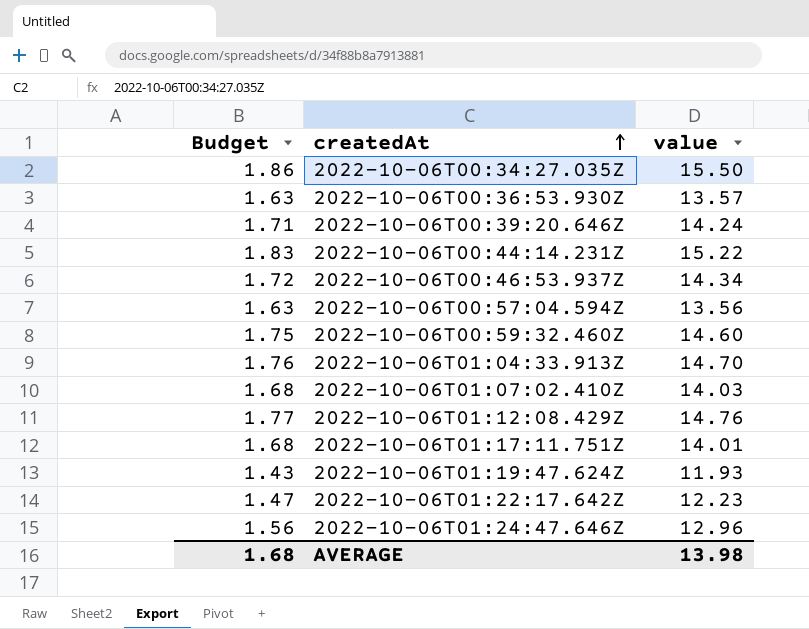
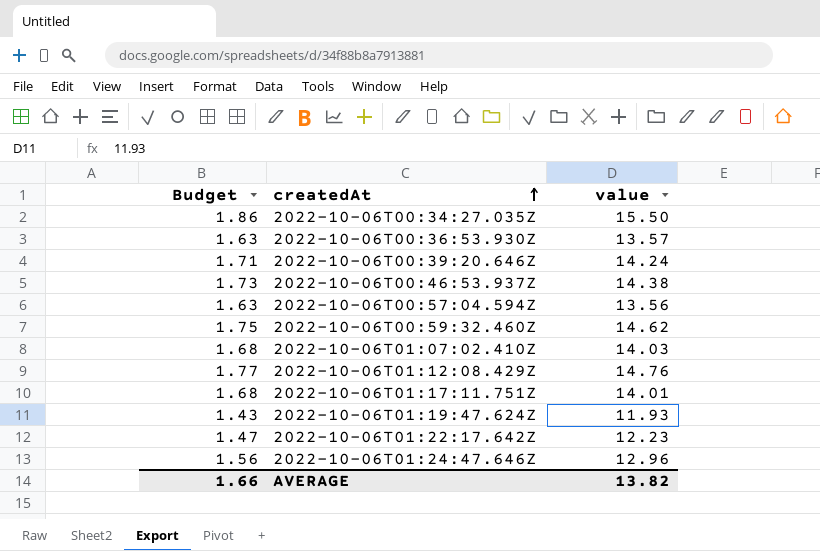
row 2022-10-06T00:44:14.231Z: 1.83 | 15.22 -> none
row 2022-10-06T01:04:33.913Z: 1.76 | 14.70 -> none
2022-10-06T00:46:53.937Z | Budget: 1.72 -> 1.73
2022-10-06T00:46:53.937Z | value: 14.34 -> 14.38
2022-10-06T00:59:32.460Z | value: 14.60 -> 14.62
AVERAGE | Budget: 1.68 -> 1.66
AVERAGE | value: 13.98 -> 13.82

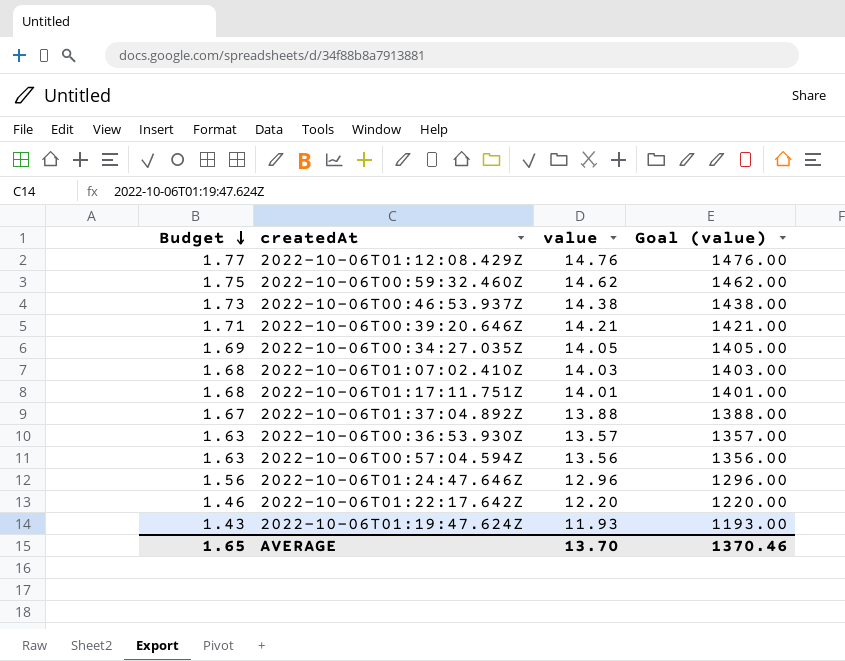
row order: createdAt ascending -> Budget descending
column Goal (value) | formula: none -> [value] * 100
2022-10-06T00:39:20.646Z | value: 14.24 -> 14.21
2022-10-06T00:34:27.035Z | Budget: 1.86 -> 1.69
2022-10-06T00:34:27.035Z | value: 15.50 -> 14.05
row 2022-10-06T01:37:04.892Z: none -> 1.67 | 13.88 | 1388.00
2022-10-06T01:22:17.642Z | Budget: 1.47 -> 1.46
2022-10-06T01:22:17.642Z | value: 12.23 -> 12.20
AVERAGE | Budget: 1.66 -> 1.65
AVERAGE | value: 13.82 -> 13.70

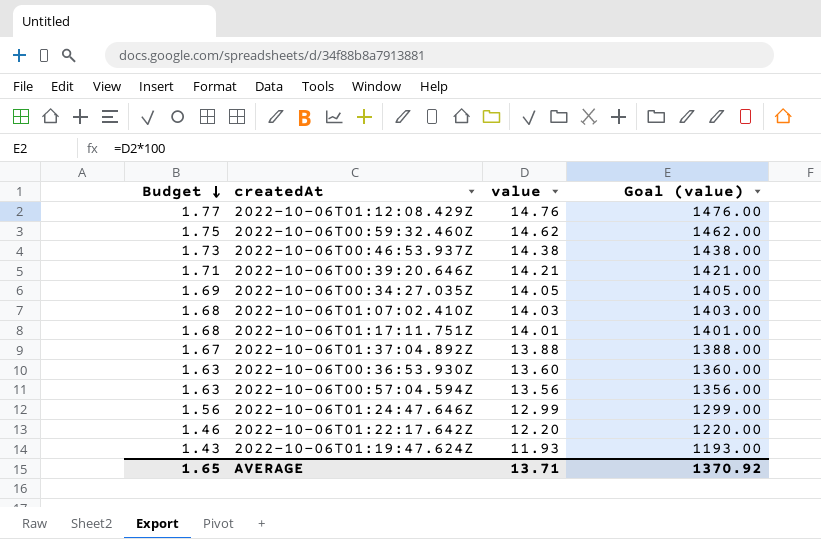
2022-10-06T00:36:53.930Z | value: 13.57 -> 13.60
2022-10-06T00:36:53.930Z | Goal (value): 1357.00 -> 1360.00
2022-10-06T01:24:47.646Z | value: 12.96 -> 12.99
2022-10-06T01:24:47.646Z | Goal (value): 1296.00 -> 1299.00
AVERAGE | value: 13.70 -> 13.71
AVERAGE | Goal (value): 1370.46 -> 1370.92

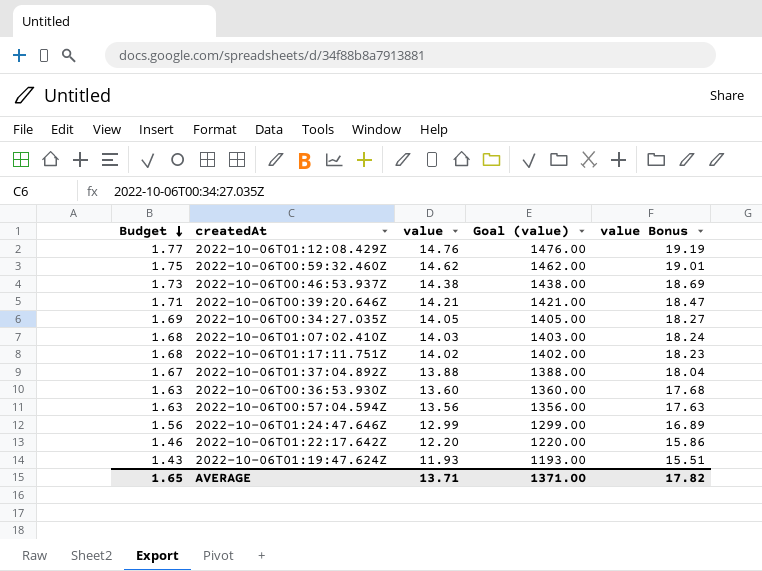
column value Bonus | formula: none -> [value] * 1.3
2022-10-06T01:17:11.751Z | value: 14.01 -> 14.02
2022-10-06T01:17:11.751Z | Goal (value): 1401.00 -> 1402.00
AVERAGE | Goal (value): 1370.92 -> 1371.00

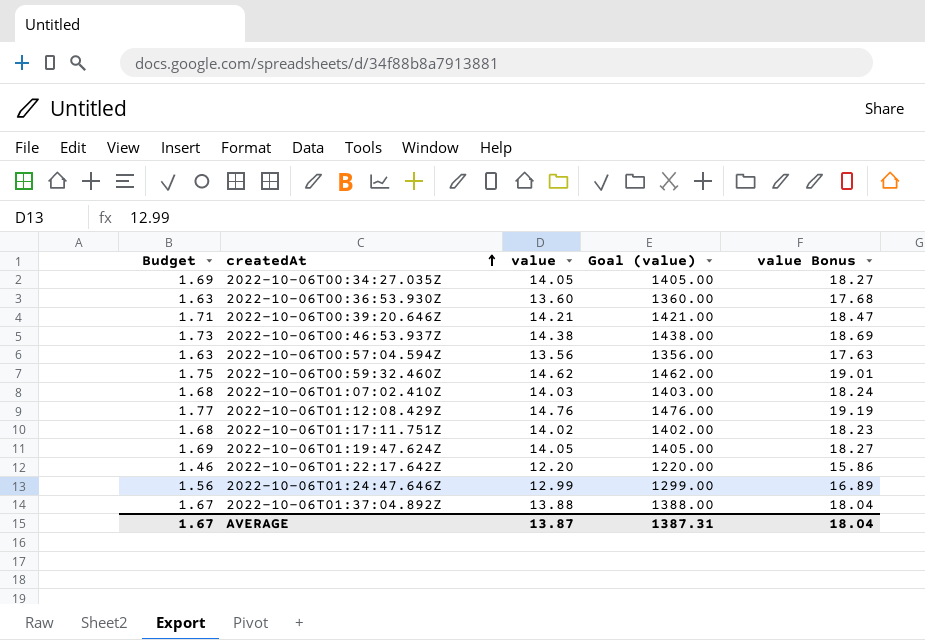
row order: Budget descending -> createdAt ascending
2022-10-06T01:19:47.624Z | Budget: 1.43 -> 1.69
2022-10-06T01:19:47.624Z | value: 11.93 -> 14.05
2022-10-06T01:19:47.624Z | Goal (value): 1193.00 -> 1405.00
2022-10-06T01:19:47.624Z | value Bonus: 15.51 -> 18.27
AVERAGE | Budget: 1.65 -> 1.67
AVERAGE | value: 13.71 -> 13.87
AVERAGE | Goal (value): 1371.00 -> 1387.31
AVERAGE | value Bonus: 17.82 -> 18.04

